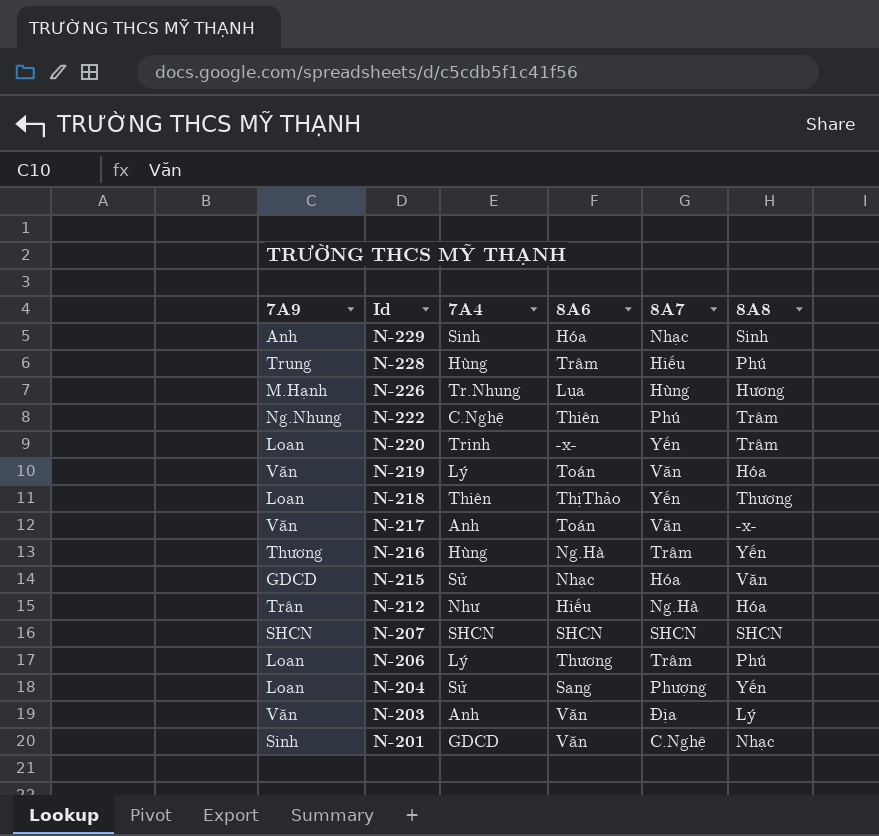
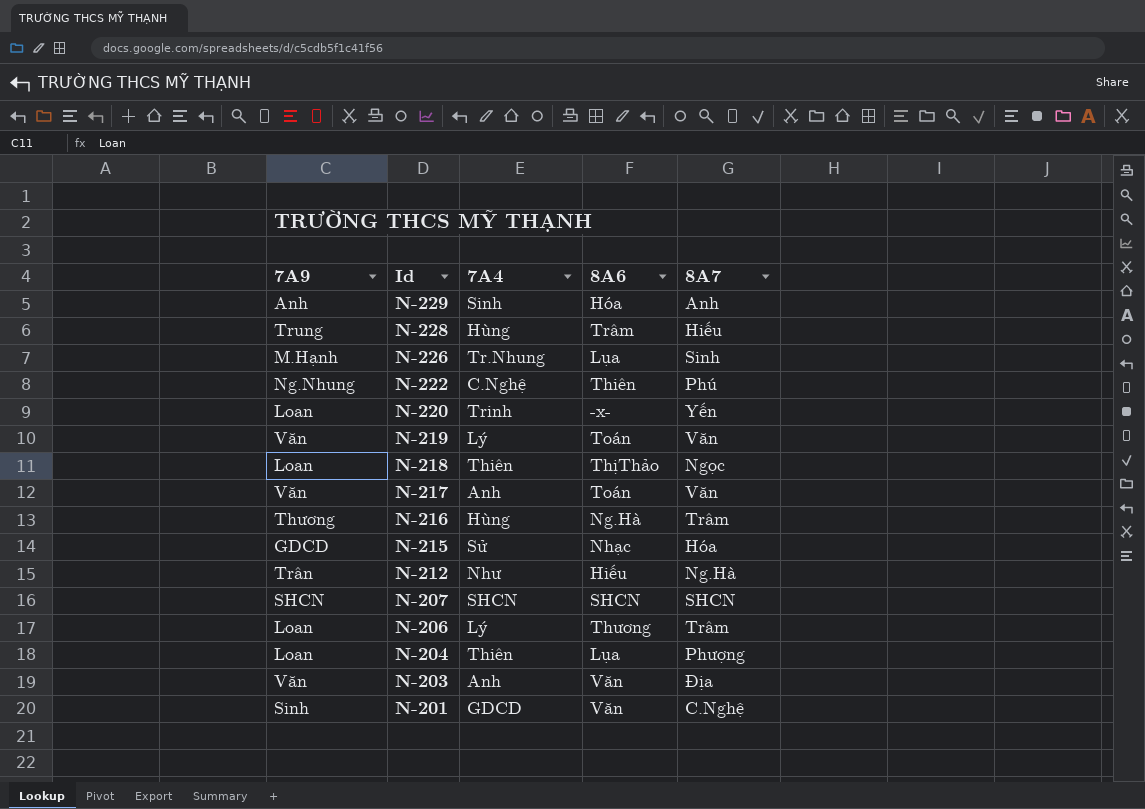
column 8A8 | position: 6 -> none
N-229 | 8A7: Nhạc -> Anh
N-226 | 8A7: Hùng -> Sinh
N-218 | 8A7: Yến -> Ngọc
N-204 | 7A4: Sử -> Thiên
N-204 | 8A6: Sang -> Lụa

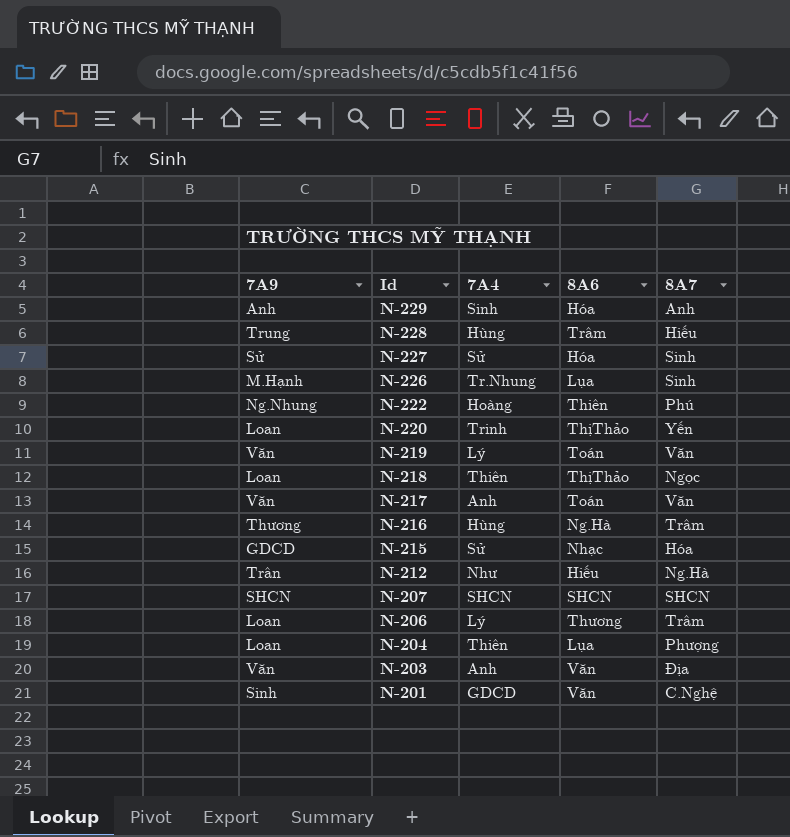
row N-227: none -> Sử | Sử | Hóa | Sinh
N-222 | 7A4: C.Nghệ -> Hoàng
N-220 | 8A6: -x- -> ThịThảo

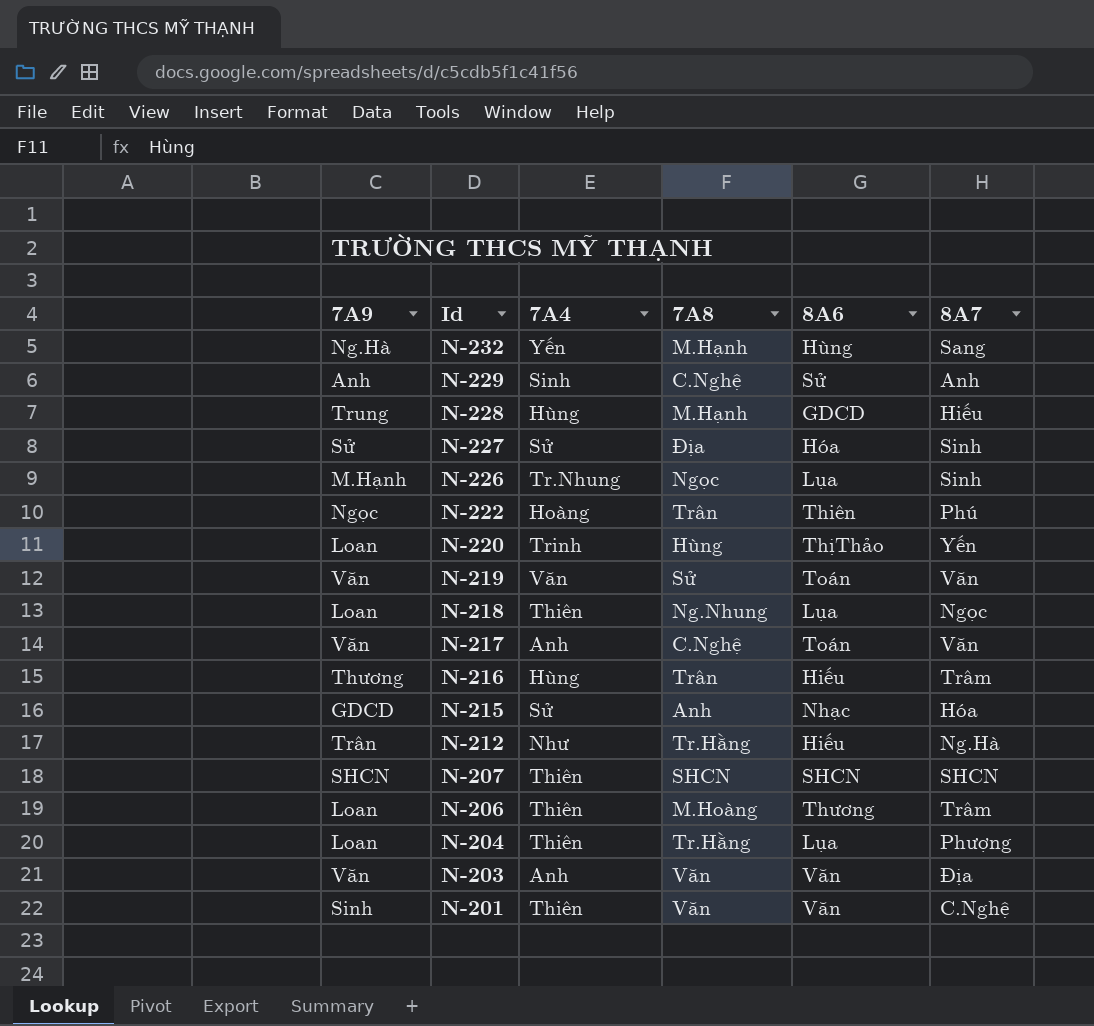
column 7A8 | position: none -> 4
row N-232: none -> Ng.Hà | Yến | M.Hạnh | Hùng | Sang
N-229 | 8A6: Hóa -> Sử
N-228 | 8A6: Trâm -> GDCD
N-222 | 7A9: Ng.Nhung -> Ngọc
N-219 | 7A4: Lý -> Văn
N-218 | 8A6: ThịThảo -> Lụa
N-216 | 8A6: Ng.Hà -> Hiếu
N-207 | 7A4: SHCN -> Thiên
N-206 | 7A4: Lý -> Thiên
N-201 | 7A4: GDCD -> Thiên

